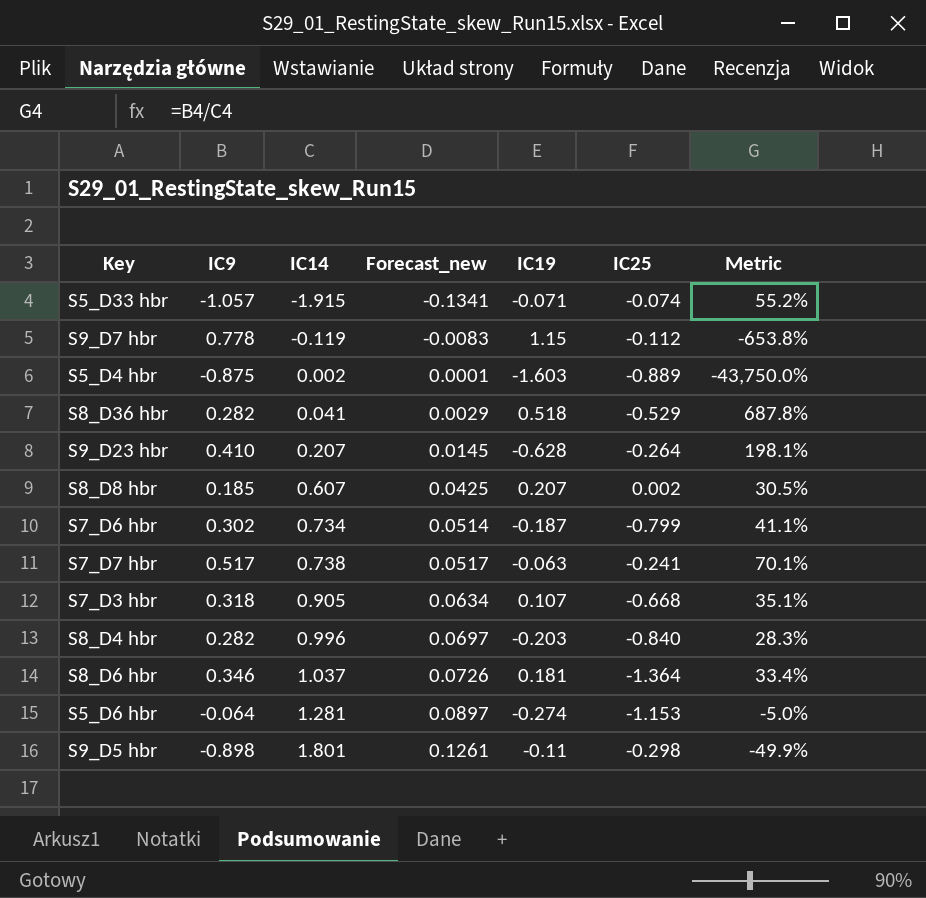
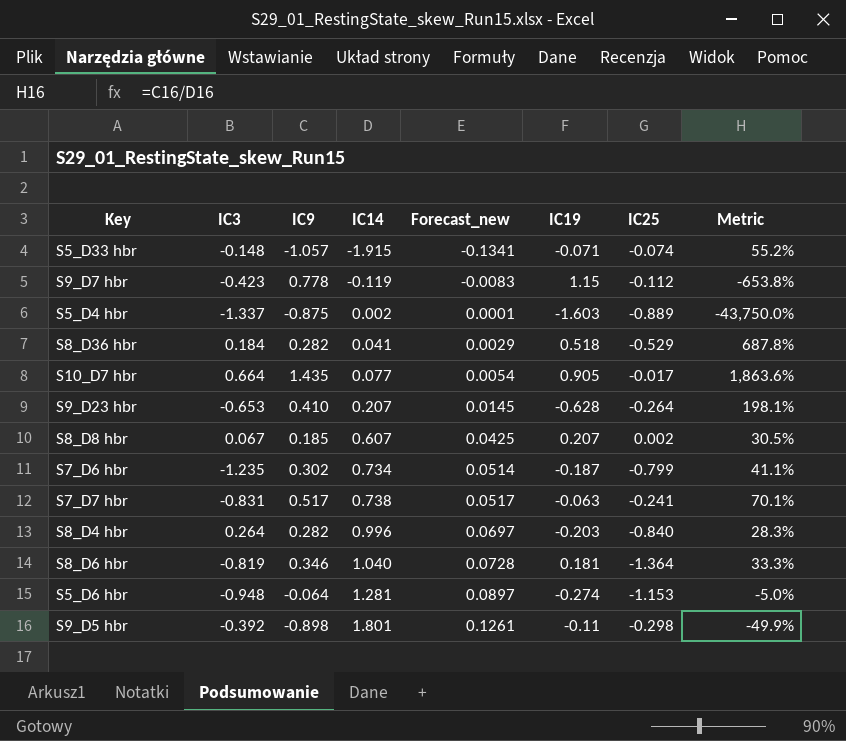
column IC3 | position: none -> 2
row S7_D3 hbr: 0.318 | 0.905 | 0.0634 | 0.107 | -0.668 | 35.1% -> none
row S10_D7 hbr: none -> 0.664 | 1.435 | 0.077 | 0.0054 | 0.905 | -0.017 | 1,863.6%
S8_D6 hbr | IC14: 1.037 -> 1.040
S8_D6 hbr | Forecast_new: 0.0726 -> 0.0728
S8_D6 hbr | Metric: 33.4% -> 33.3%

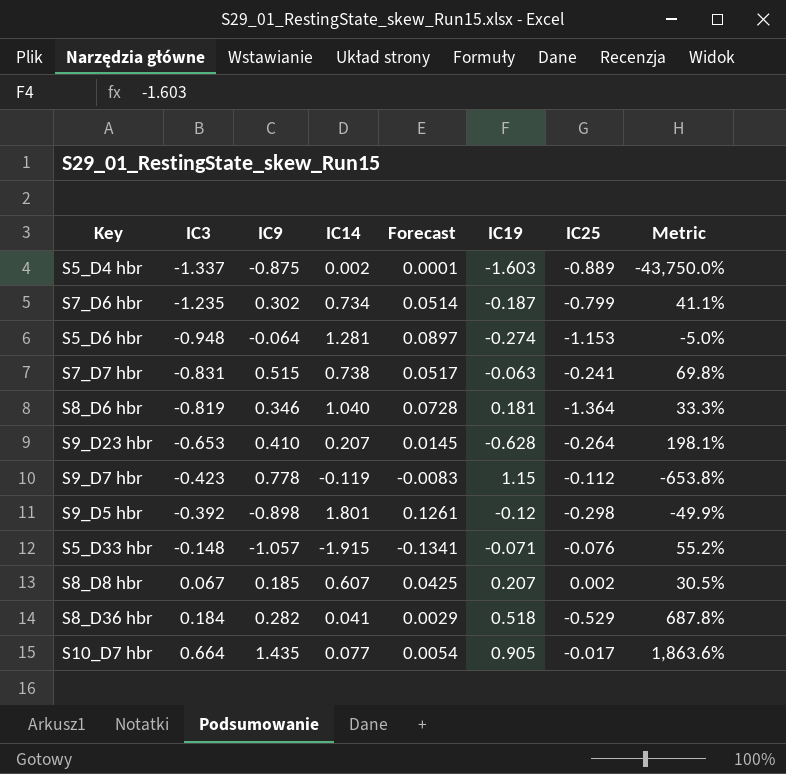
row order: IC14 ascending -> IC3 ascending
column name: Forecast_new -> Forecast
row S8_D4 hbr: 0.264 | 0.282 | 0.996 | 0.0697 | -0.203 | -0.840 | 28.3% -> none
S7_D7 hbr | IC9: 0.517 -> 0.515
S7_D7 hbr | Metric: 70.1% -> 69.8%
S9_D5 hbr | IC19: -0.11 -> -0.12
S5_D33 hbr | IC25: -0.074 -> -0.076

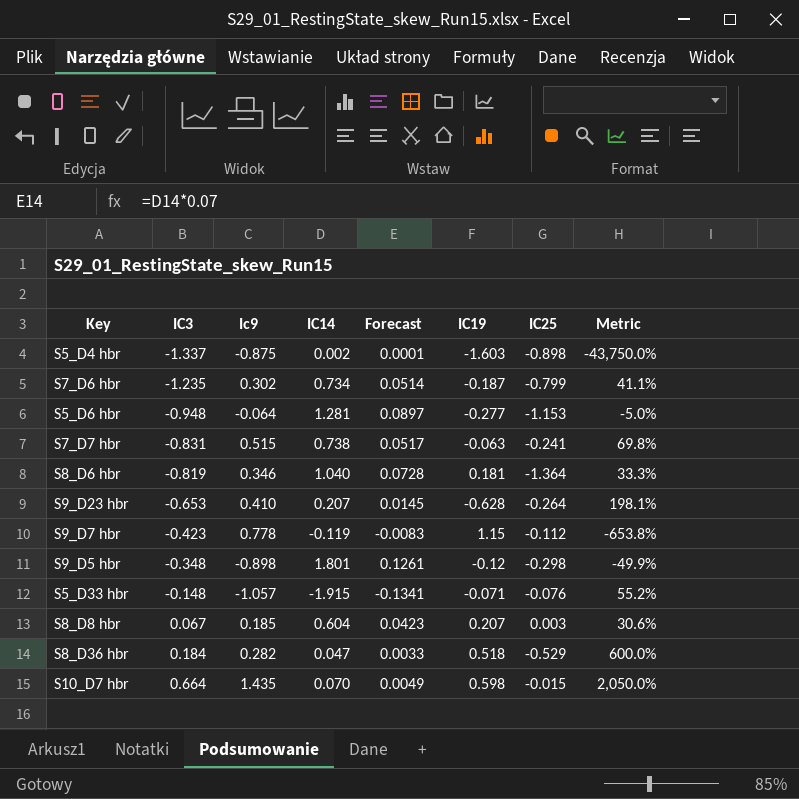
column name: IC9 -> Ic9
S5_D4 hbr | IC25: -0.889 -> -0.898
S5_D6 hbr | IC19: -0.274 -> -0.277
S9_D5 hbr | IC3: -0.392 -> -0.348
S8_D8 hbr | IC14: 0.607 -> 0.604
S8_D8 hbr | Forecast: 0.0425 -> 0.0423
S8_D8 hbr | IC25: 0.002 -> 0.003
S8_D8 hbr | Metric: 30.5% -> 30.6%
S8_D36 hbr | IC14: 0.041 -> 0.047
S8_D36 hbr | Forecast: 0.0029 -> 0.0033
S8_D36 hbr | Metric: 687.8% -> 600.0%
S10_D7 hbr | IC14: 0.077 -> 0.070
S10_D7 hbr | Forecast: 0.0054 -> 0.0049
S10_D7 hbr | IC19: 0.905 -> 0.598
S10_D7 hbr | IC25: -0.017 -> -0.015
S10_D7 hbr | Metric: 1,863.6% -> 2,050.0%

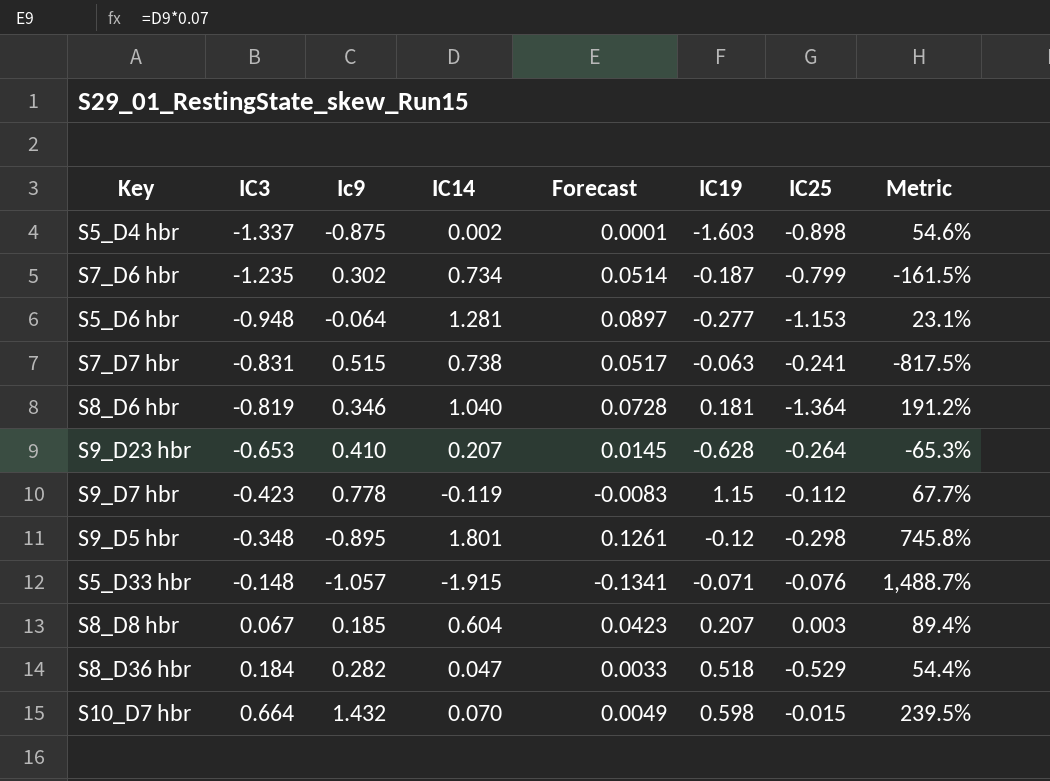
column Metric | formula: [Ic9] / [IC14] -> [Ic9] / [IC19]
S9_D5 hbr | Ic9: -0.898 -> -0.895
S10_D7 hbr | Ic9: 1.435 -> 1.432

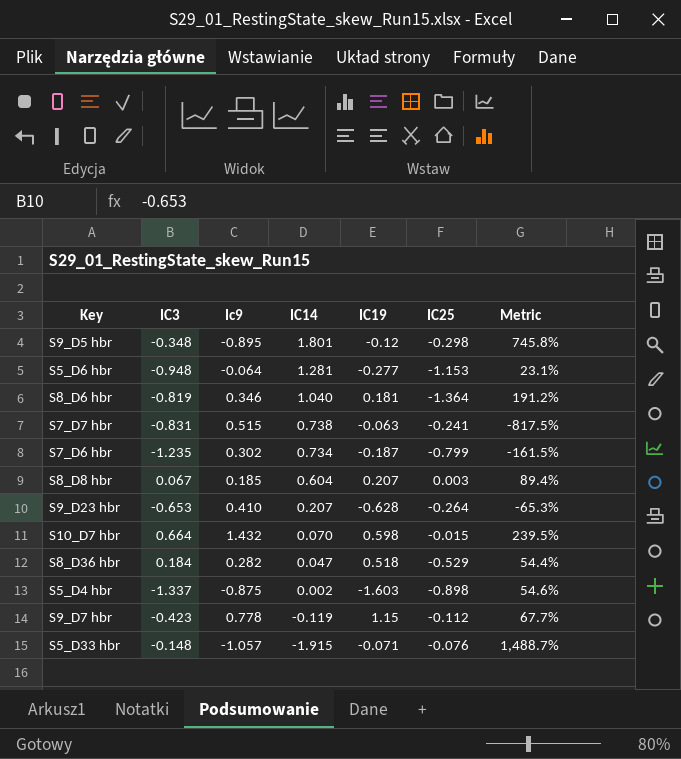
row order: IC3 ascending -> IC14 descending
column Forecast | formula: [IC14] * 0.07 -> none

